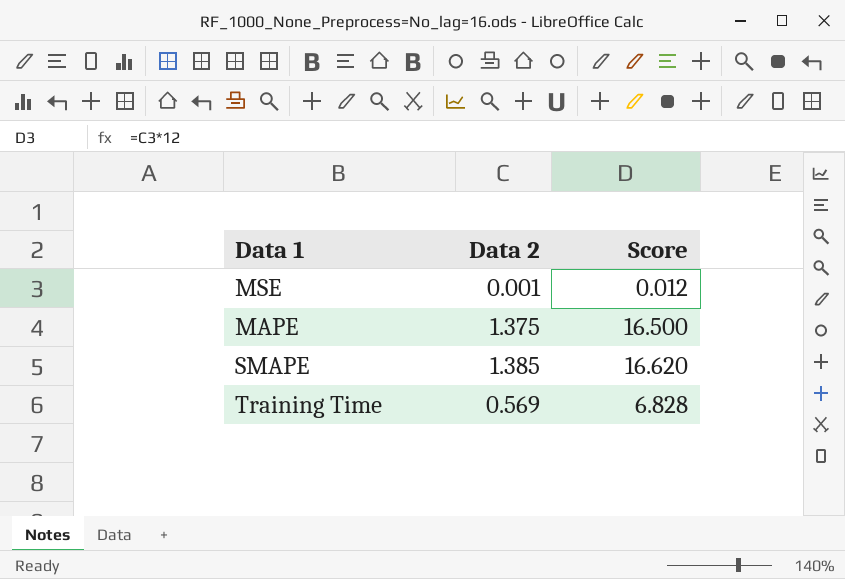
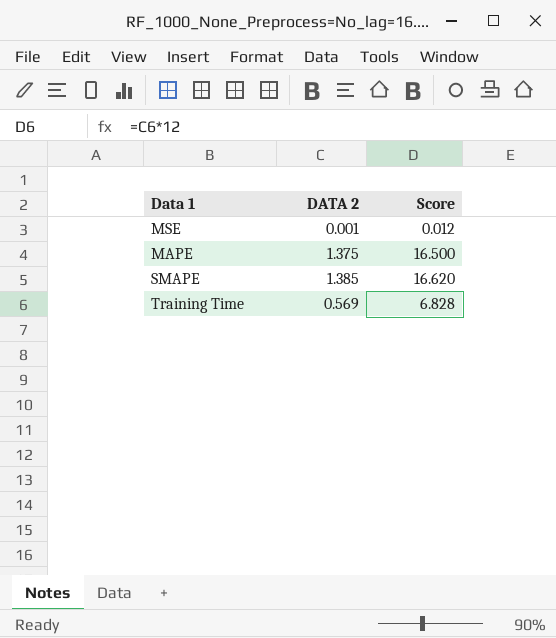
column name: Data 2 -> DATA 2

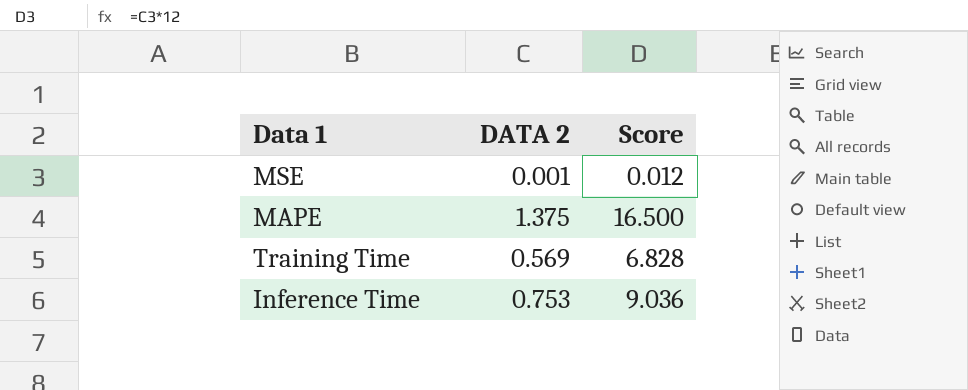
row SMAPE: 1.385 | 16.620 -> none
row Inference Time: none -> 0.753 | 9.036

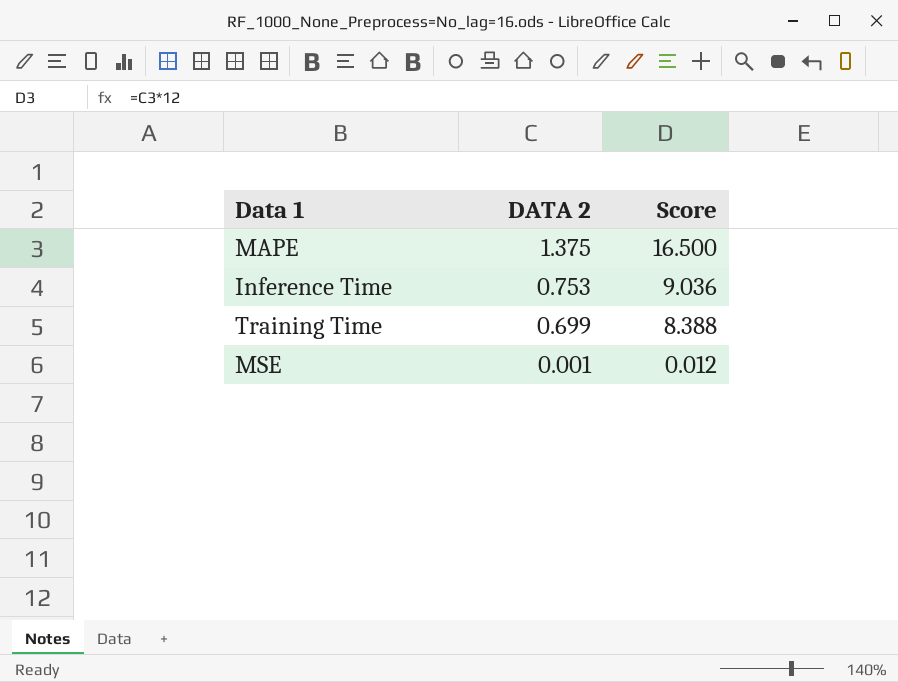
row order: none -> DATA 2 descending
Training Time | DATA 2: 0.569 -> 0.699
Training Time | Score: 6.828 -> 8.388

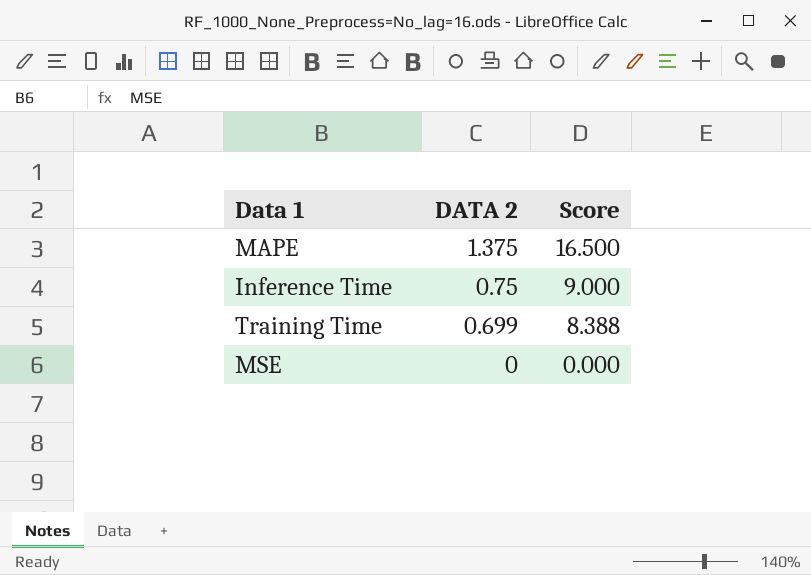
Inference Time | DATA 2: 0.753 -> 0.75
Inference Time | Score: 9.036 -> 9.000
MSE | DATA 2: 0.001 -> 0
MSE | Score: 0.012 -> 0.000

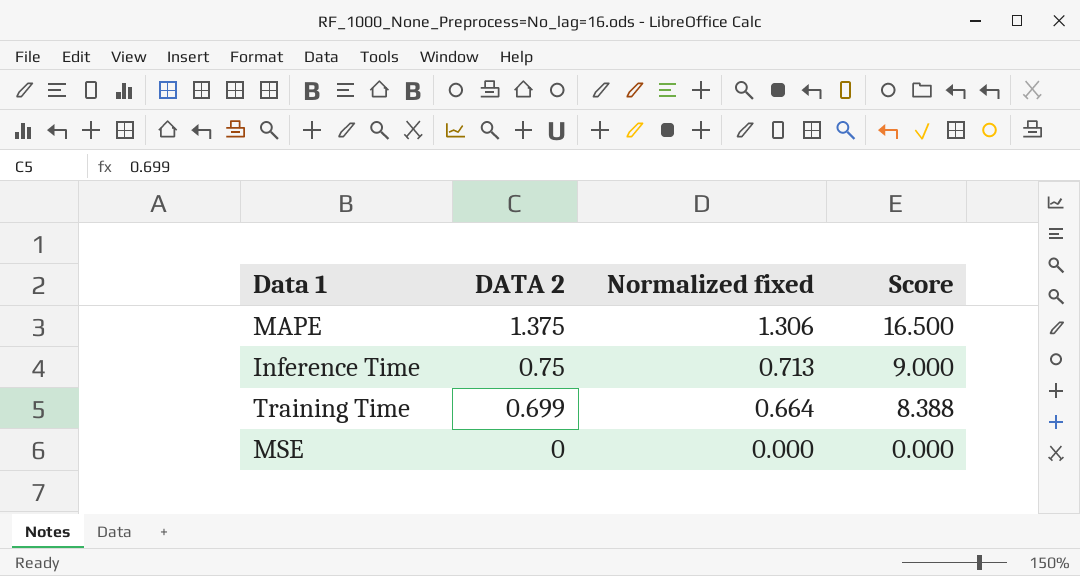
column Normalized fixed | formula: none -> [DATA 2] * 0.95

